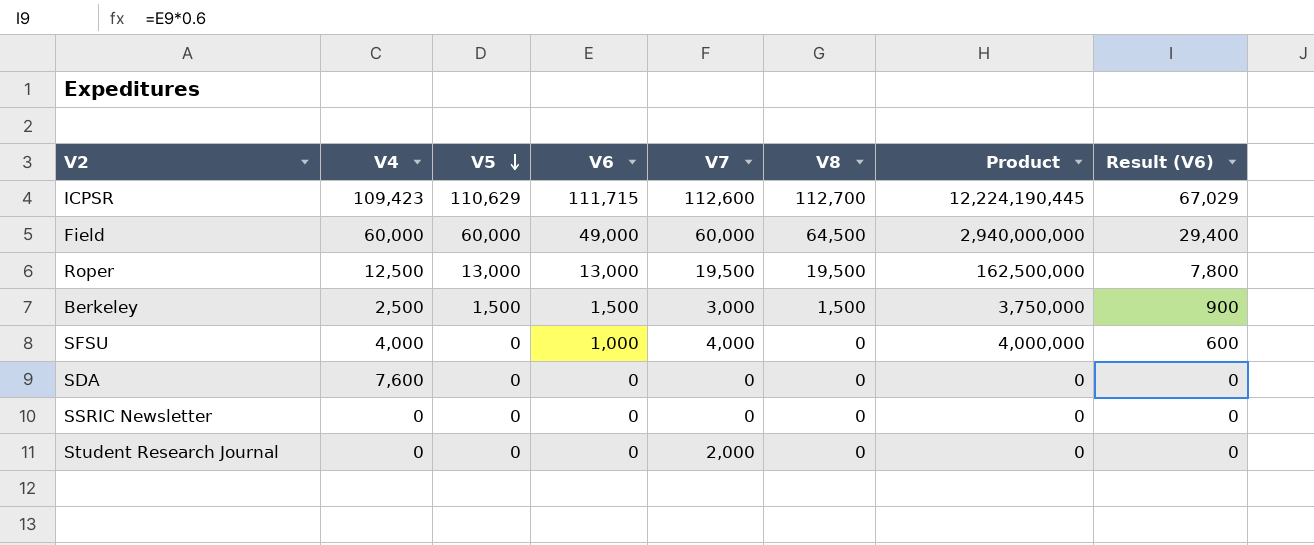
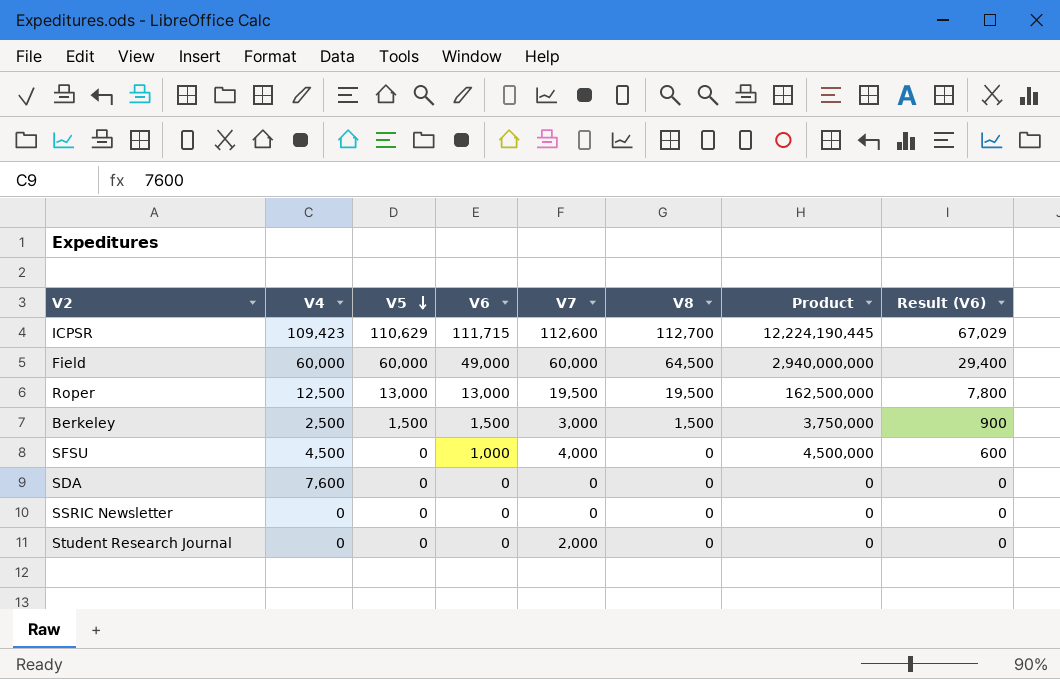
SFSU | V4: 4,000 -> 4,500
SFSU | Product: 4,000,000 -> 4,500,000

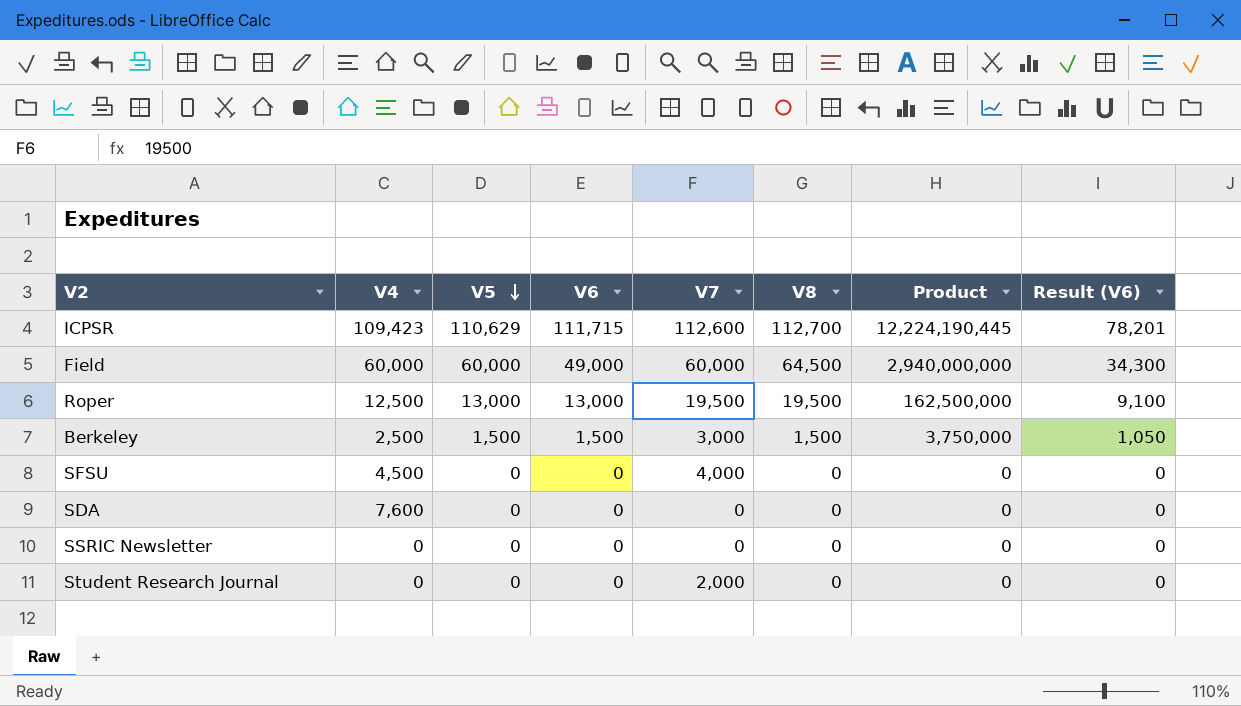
column Result (V6) | formula: [V6] * 0.6 -> [V6] * 0.7
SFSU | V6: 1,000 -> 0
SFSU | Product: 4,500,000 -> 0

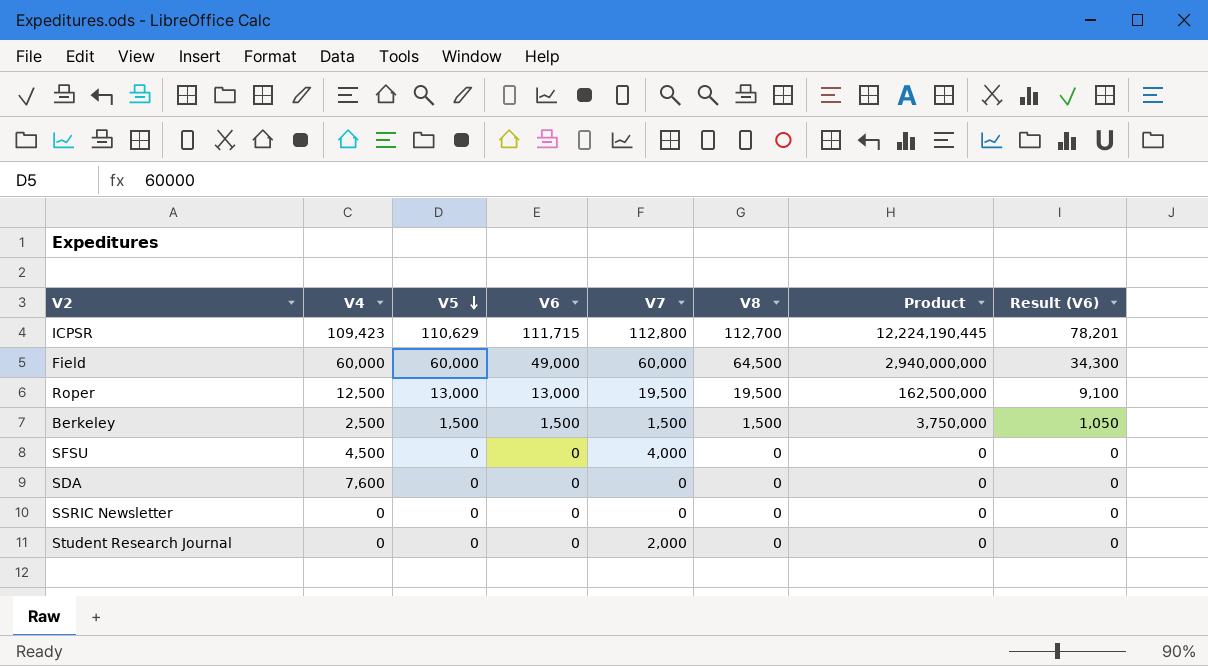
ICPSR | V7: 112,600 -> 112,800
Berkeley | V7: 3,000 -> 1,500

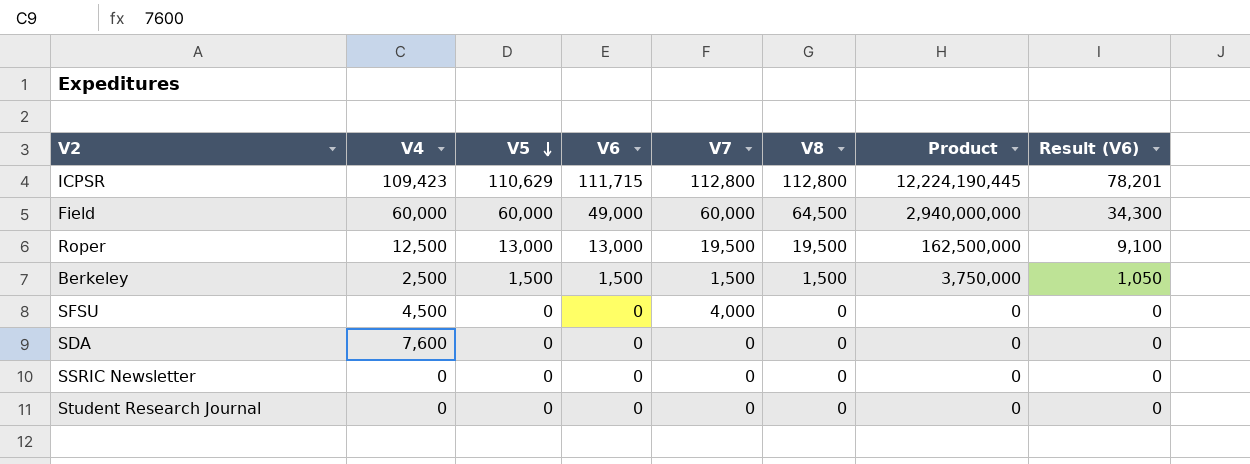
ICPSR | V8: 112,700 -> 112,800
Student Research Journal | V7: 2,000 -> 0

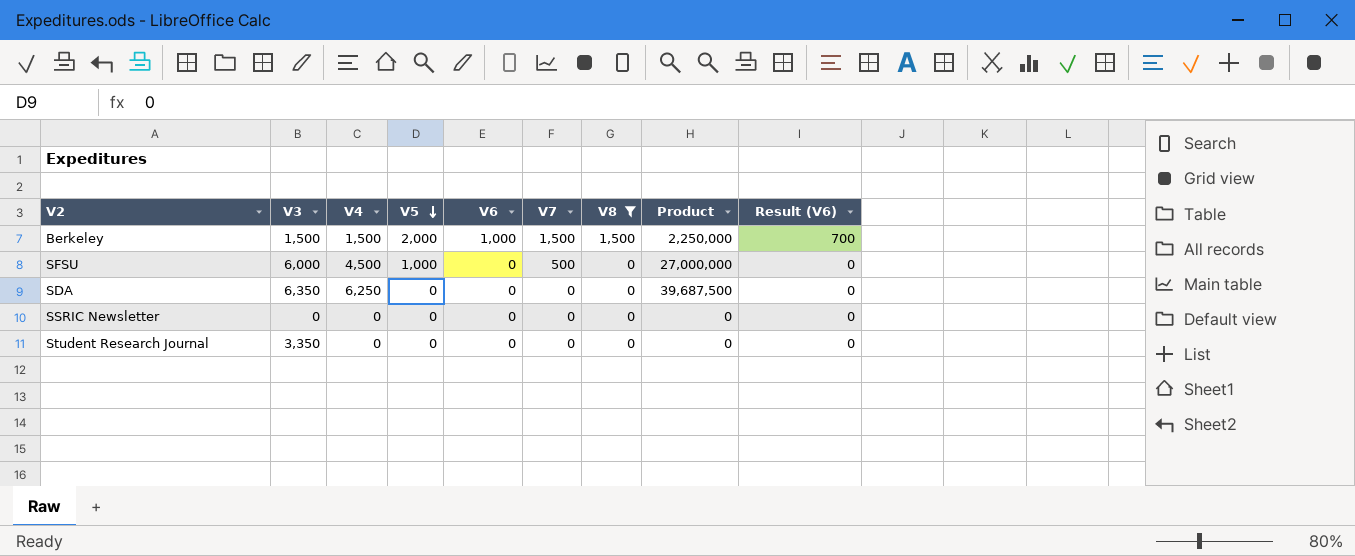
filter: none -> V8 <= 1,500
column V3 | position: none -> 2
column Product | formula: [V4] * [V6] -> [V3] * [V4]
Berkeley | V4: 2,500 -> 1,500
Berkeley | V5: 1,500 -> 2,000
Berkeley | V6: 1,500 -> 1,000
Berkeley | Result (V6): 1,050 -> 700
SFSU | V5: 0 -> 1,000
SFSU | V7: 4,000 -> 500
SDA | V4: 7,600 -> 6,250

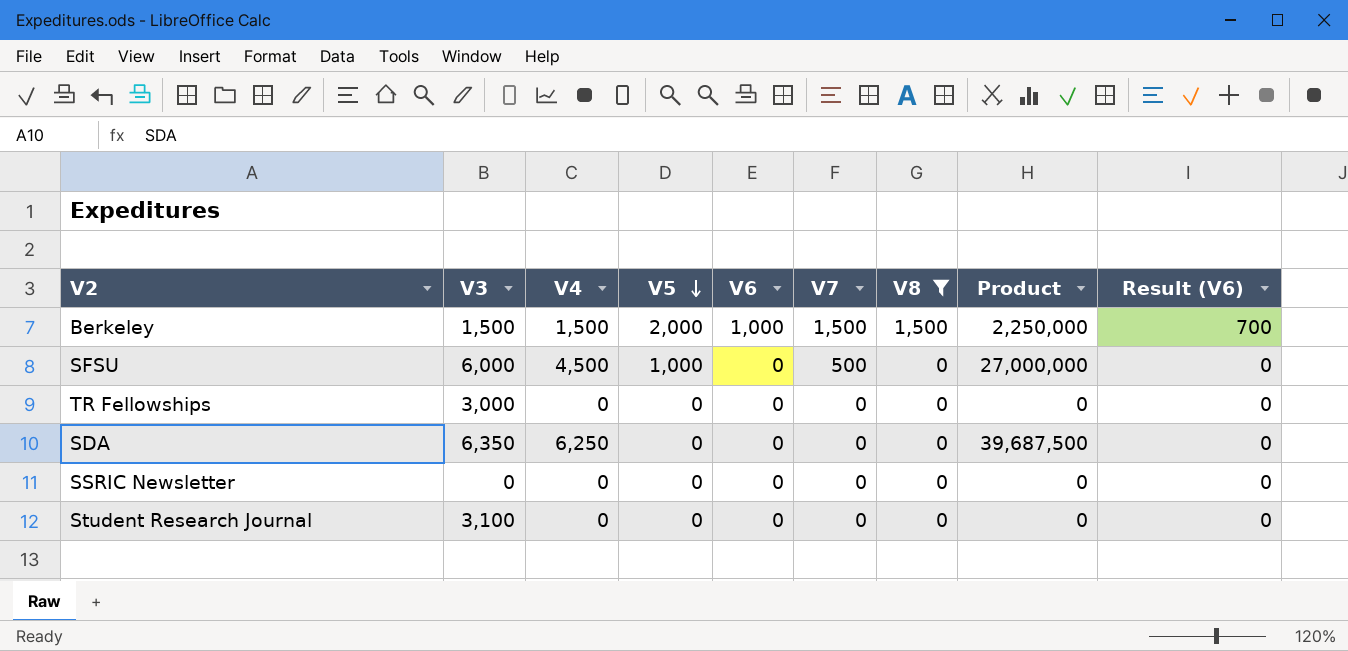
row TR Fellowships: none -> 3,000 | 0 | 0 | 0 | 0 | 0 | 0 | 0
Student Research Journal | V3: 3,350 -> 3,100

